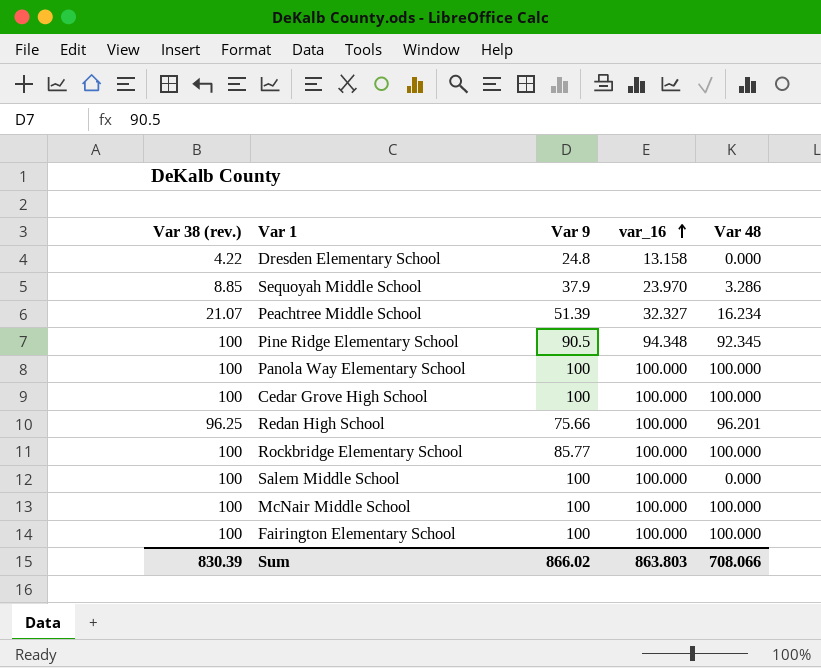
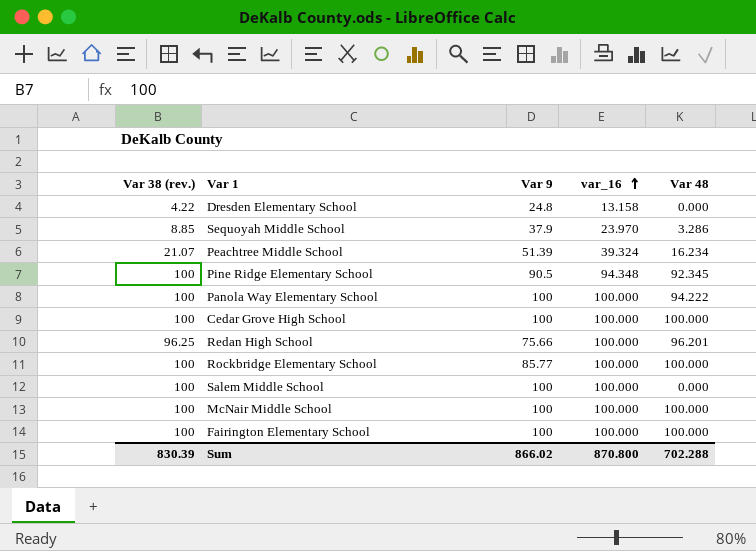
Peachtree Middle School | var_16: 32.327 -> 39.324
Panola Way Elementary School | Var 48: 100.000 -> 94.222
Sum | var_16: 863.803 -> 870.800
Sum | Var 48: 708.066 -> 702.288

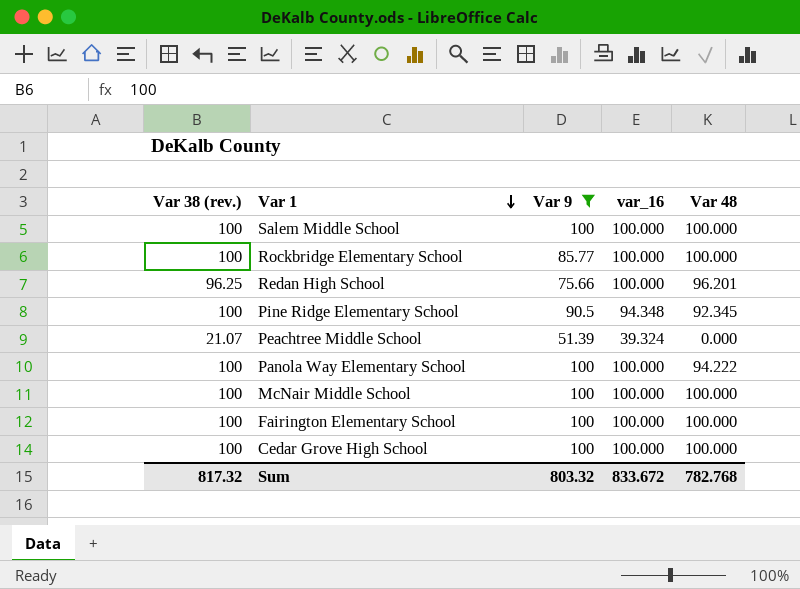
filter: none -> Var 9 >= 51.39
row order: var_16 ascending -> Var 1 descending
Salem Middle School | Var 48: 0.000 -> 100.000
Peachtree Middle School | Var 48: 16.234 -> 0.000
Sum | Var 38 (rev.): 830.39 -> 817.32
Sum | Var 9: 866.02 -> 803.32
Sum | var_16: 870.800 -> 833.672
Sum | Var 48: 702.288 -> 782.768

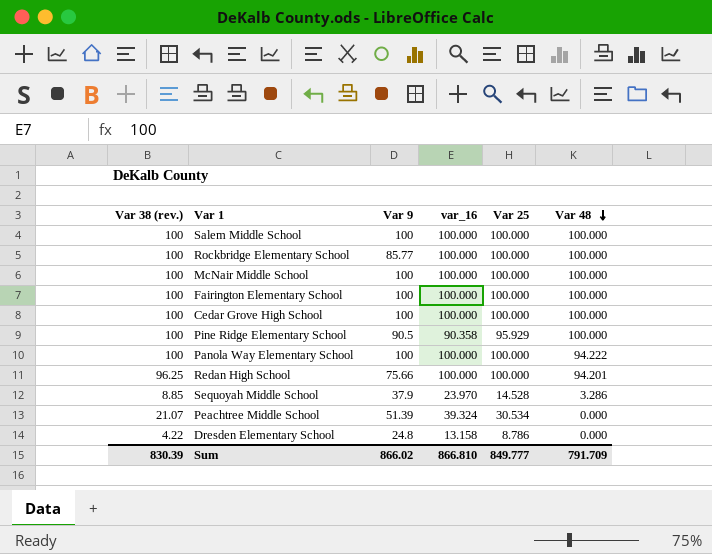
filter: Var 9 >= 51.39 -> none
row order: Var 1 descending -> Var 48 descending
column Var 25 | position: none -> 5
Pine Ridge Elementary School | var_16: 94.348 -> 90.358
Pine Ridge Elementary School | Var 48: 92.345 -> 100.000
Redan High School | Var 48: 96.201 -> 94.201
Sum | Var 38 (rev.): 817.32 -> 830.39
Sum | Var 9: 803.32 -> 866.02
Sum | var_16: 833.672 -> 866.810
Sum | Var 48: 782.768 -> 791.709

